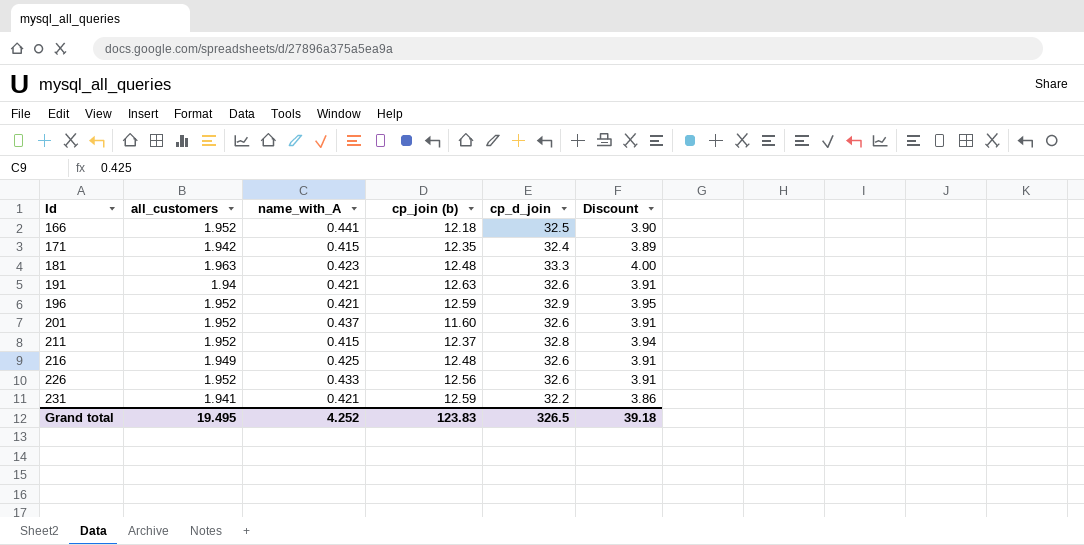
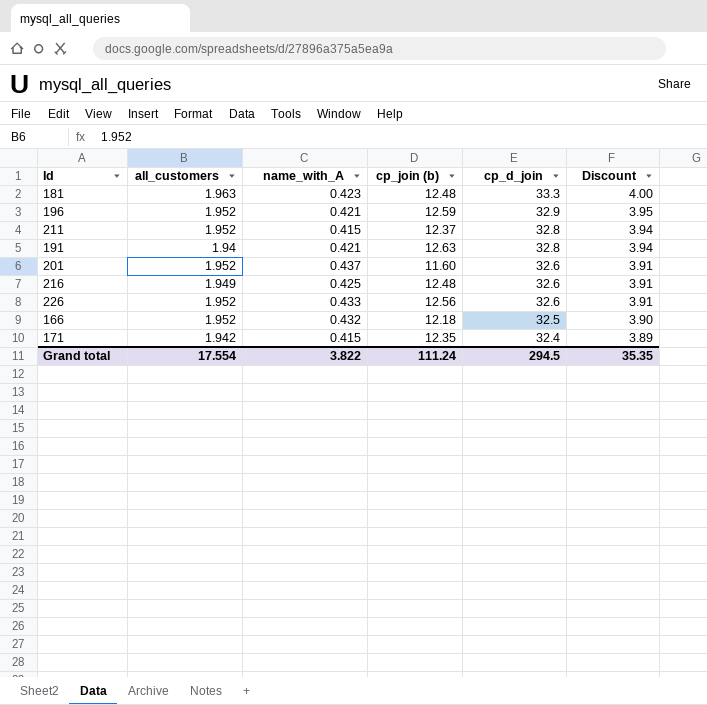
row order: Id ascending -> cp_d_join descending
row 231: 1.941 | 0.421 | 12.59 | 32.2 | 3.86 -> none
191 | cp_d_join: 32.6 -> 32.8
191 | Discount: 3.91 -> 3.94
166 | name_with_A: 0.441 -> 0.432
Grand total | all_customers: 19.495 -> 17.554
Grand total | name_with_A: 4.252 -> 3.822
Grand total | cp_join (b): 123.83 -> 111.24
Grand total | cp_d_join: 326.5 -> 294.5
Grand total | Discount: 39.18 -> 35.35

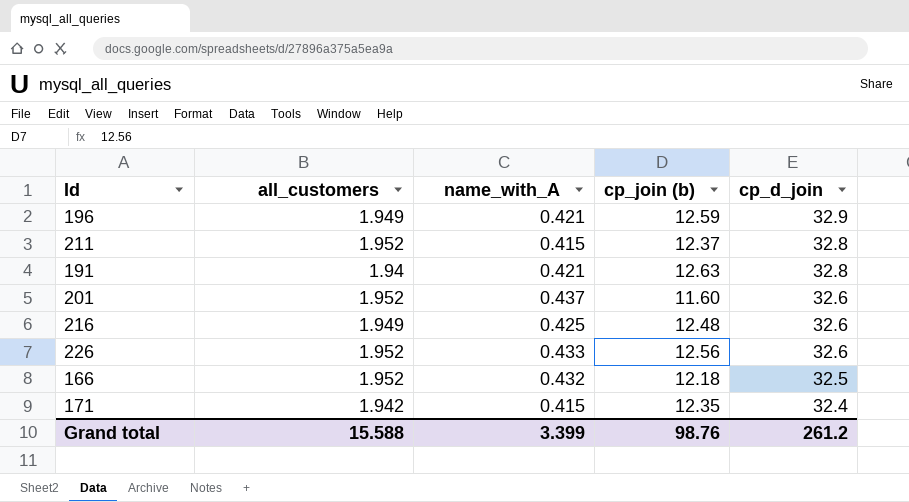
column Discount | formula: [cp_d_join] * 0.12 -> none
row 181: 1.963 | 0.423 | 12.48 | 33.3 | 4.00 -> none
196 | all_customers: 1.952 -> 1.949
Grand total | all_customers: 17.554 -> 15.588
Grand total | name_with_A: 3.822 -> 3.399
Grand total | cp_join (b): 111.24 -> 98.76
Grand total | cp_d_join: 294.5 -> 261.2

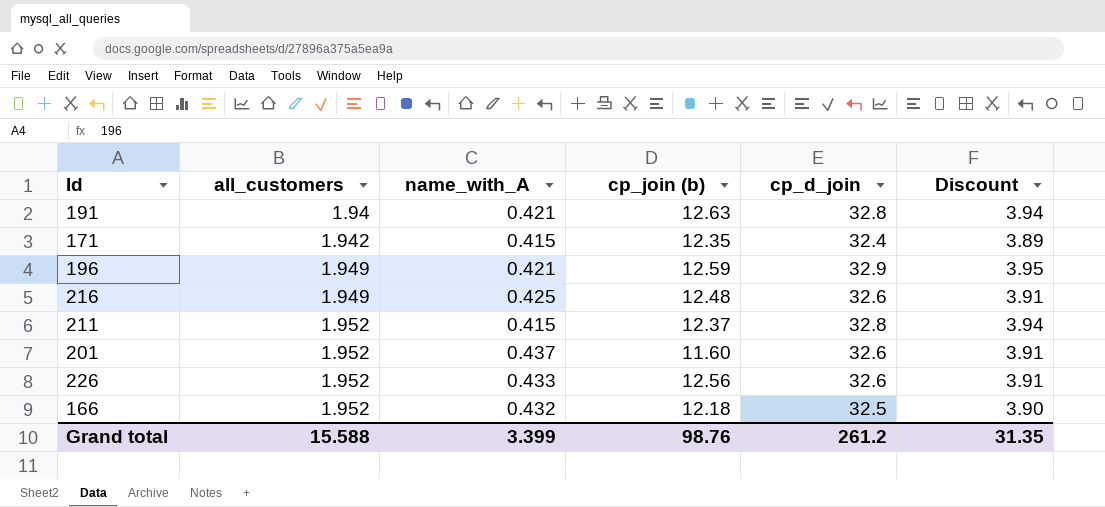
row order: cp_d_join descending -> all_customers ascending
column Discount | formula: none -> [cp_d_join] * 0.12

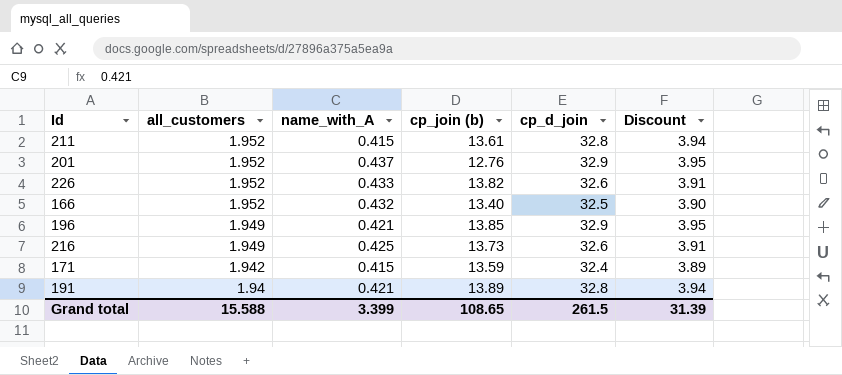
row order: all_customers ascending -> all_customers descending
211 | cp_join (b): 12.37 -> 13.61
201 | cp_join (b): 11.60 -> 12.76
201 | cp_d_join: 32.6 -> 32.9
201 | Discount: 3.91 -> 3.95
226 | cp_join (b): 12.56 -> 13.82
166 | cp_join (b): 12.18 -> 13.40
196 | cp_join (b): 12.59 -> 13.85
216 | cp_join (b): 12.48 -> 13.73
171 | cp_join (b): 12.35 -> 13.59
191 | cp_join (b): 12.63 -> 13.89
Grand total | cp_join (b): 98.76 -> 108.65
Grand total | cp_d_join: 261.2 -> 261.5
Grand total | Discount: 31.35 -> 31.39

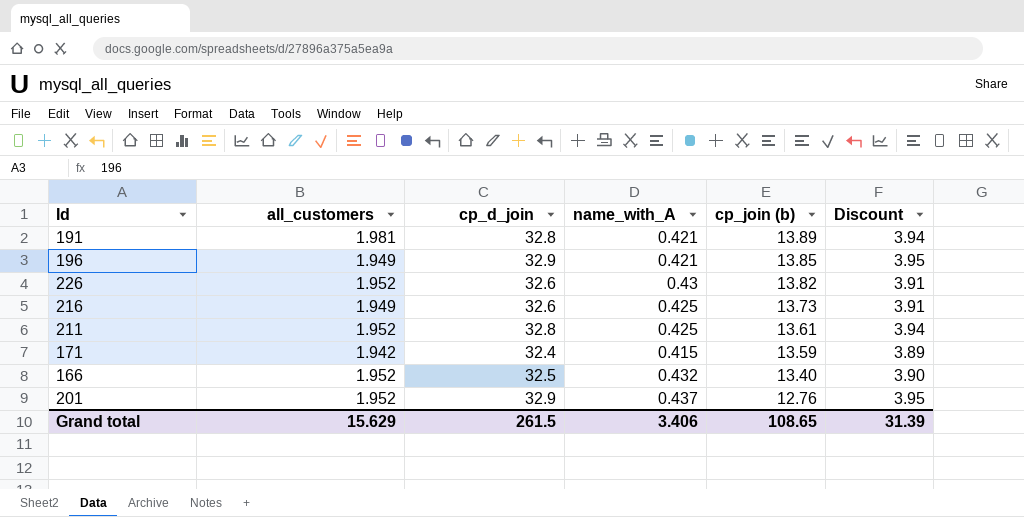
row order: all_customers descending -> cp_join (b) descending
column cp_d_join | position: 5 -> 3
191 | all_customers: 1.94 -> 1.981
226 | name_with_A: 0.433 -> 0.43
211 | name_with_A: 0.415 -> 0.425
Grand total | all_customers: 15.588 -> 15.629
Grand total | name_with_A: 3.399 -> 3.406

